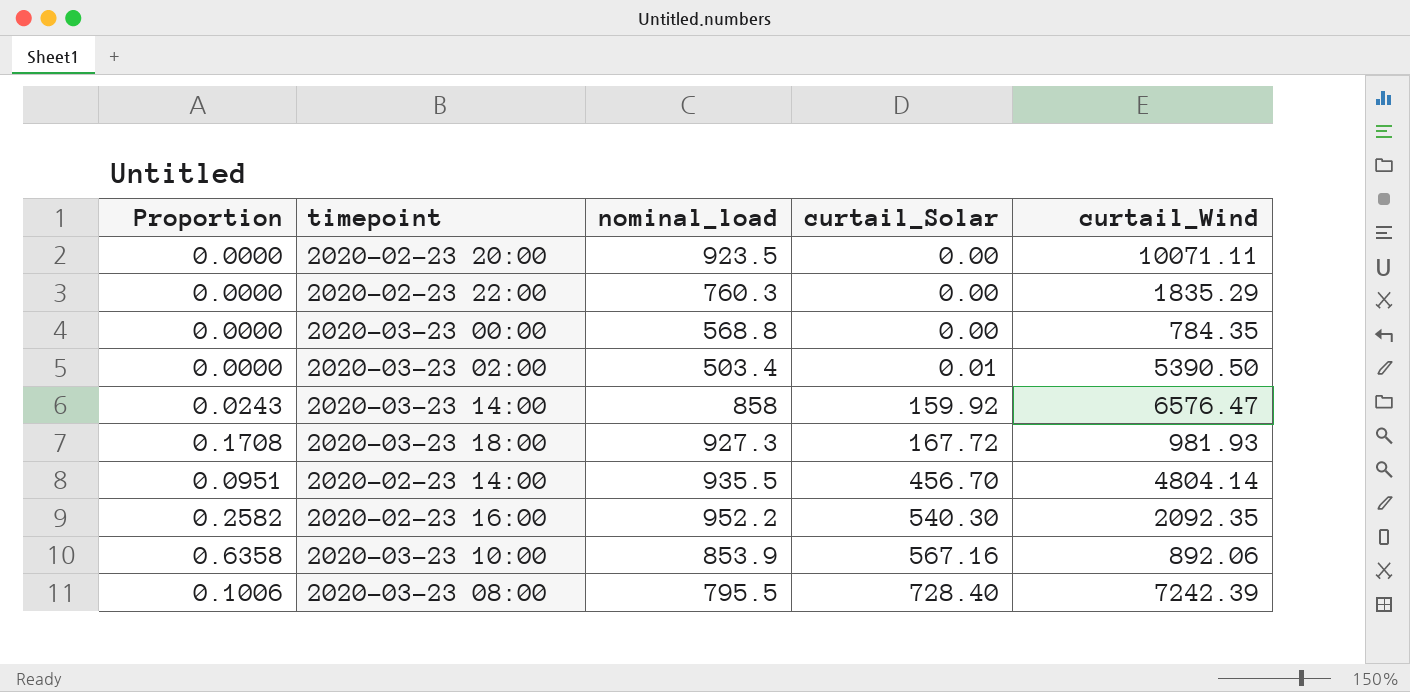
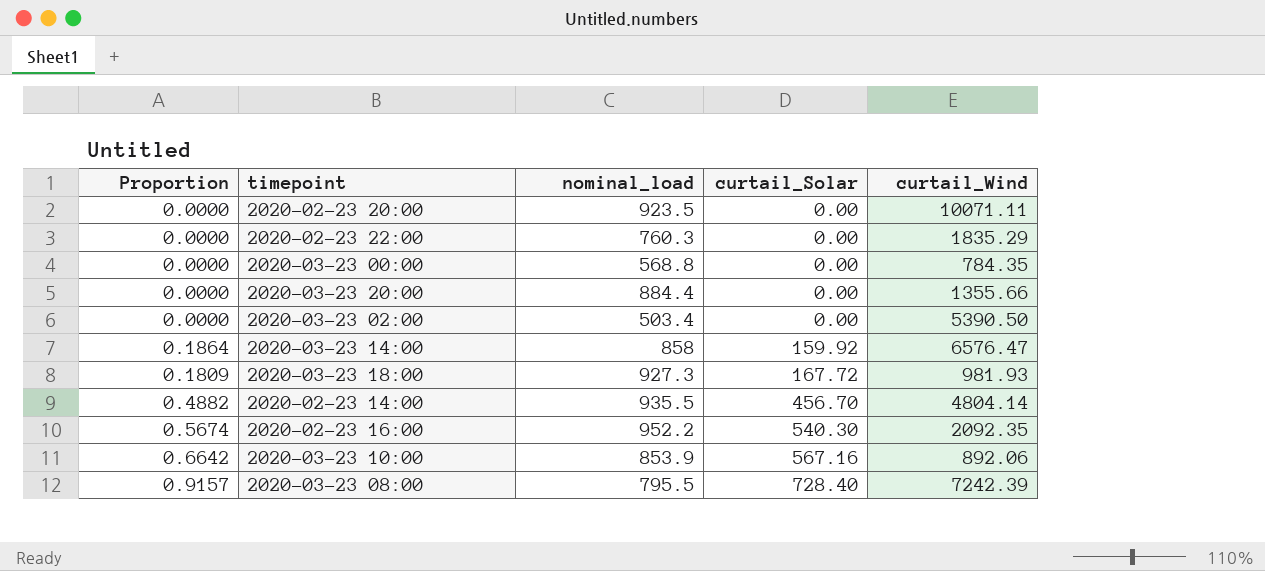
column Proportion | formula: [curtail_Solar] / [curtail_Wind] -> [curtail_Solar] / [nominal_load]
row 2020-03-23 20:00: none -> 0.0000 | 884.4 | 0.00 | 1355.66
2020-03-23 02:00 | curtail_Solar: 0.01 -> 0.00

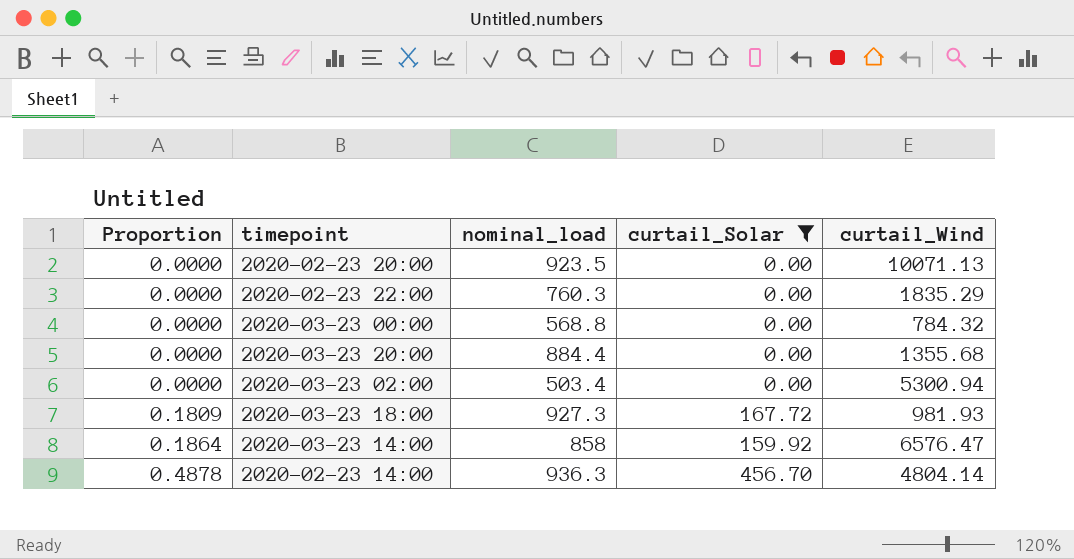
filter: none -> curtail_Solar <= 456.70
row order: curtail_Solar ascending -> Proportion ascending
2020-02-23 20:00 | curtail_Wind: 10071.11 -> 10071.13
2020-03-23 00:00 | curtail_Wind: 784.35 -> 784.32
2020-03-23 20:00 | curtail_Wind: 1355.66 -> 1355.68
2020-03-23 02:00 | curtail_Wind: 5390.50 -> 5300.94
2020-02-23 14:00 | Proportion: 0.4882 -> 0.4878
2020-02-23 14:00 | nominal_load: 935.5 -> 936.3

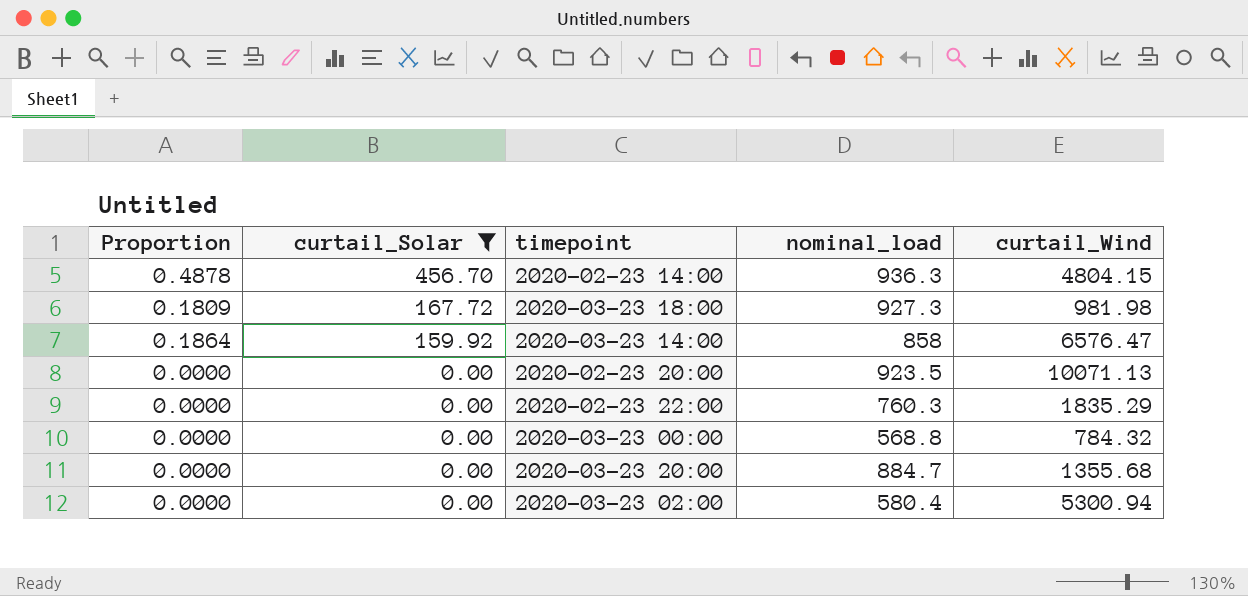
row order: Proportion ascending -> curtail_Solar descending
column curtail_Solar | position: 4 -> 2
2020-02-23 14:00 | curtail_Wind: 4804.14 -> 4804.15
2020-03-23 18:00 | curtail_Wind: 981.93 -> 981.98
2020-03-23 20:00 | nominal_load: 884.4 -> 884.7
2020-03-23 02:00 | nominal_load: 503.4 -> 580.4

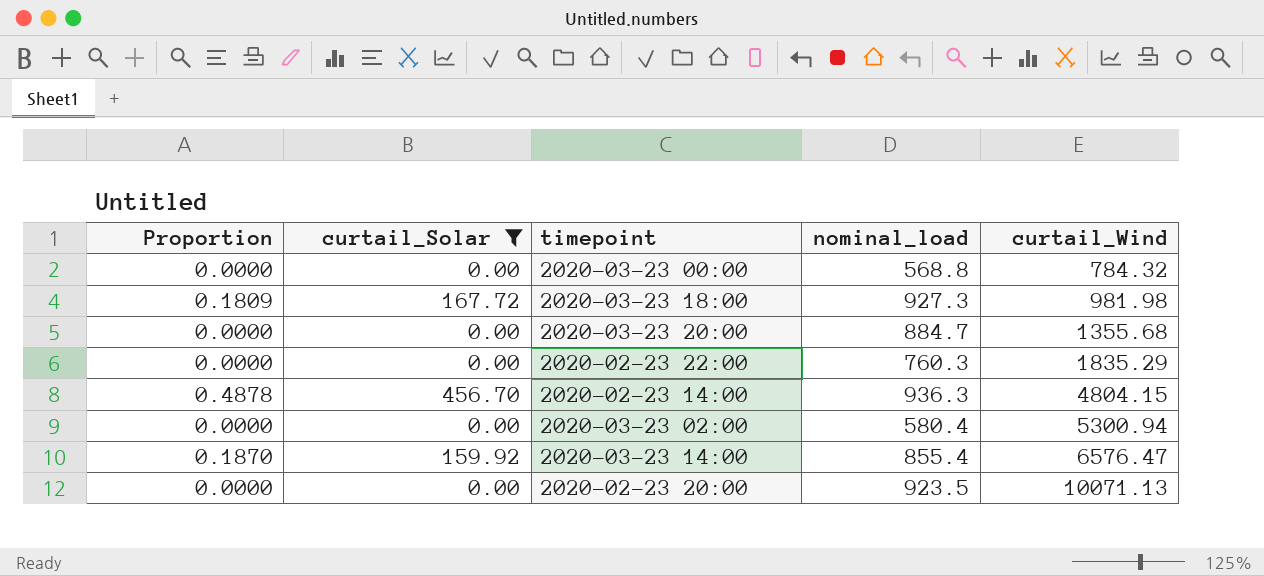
row order: curtail_Solar descending -> curtail_Wind ascending
2020-03-23 14:00 | Proportion: 0.1864 -> 0.1870
2020-03-23 14:00 | nominal_load: 858 -> 855.4

